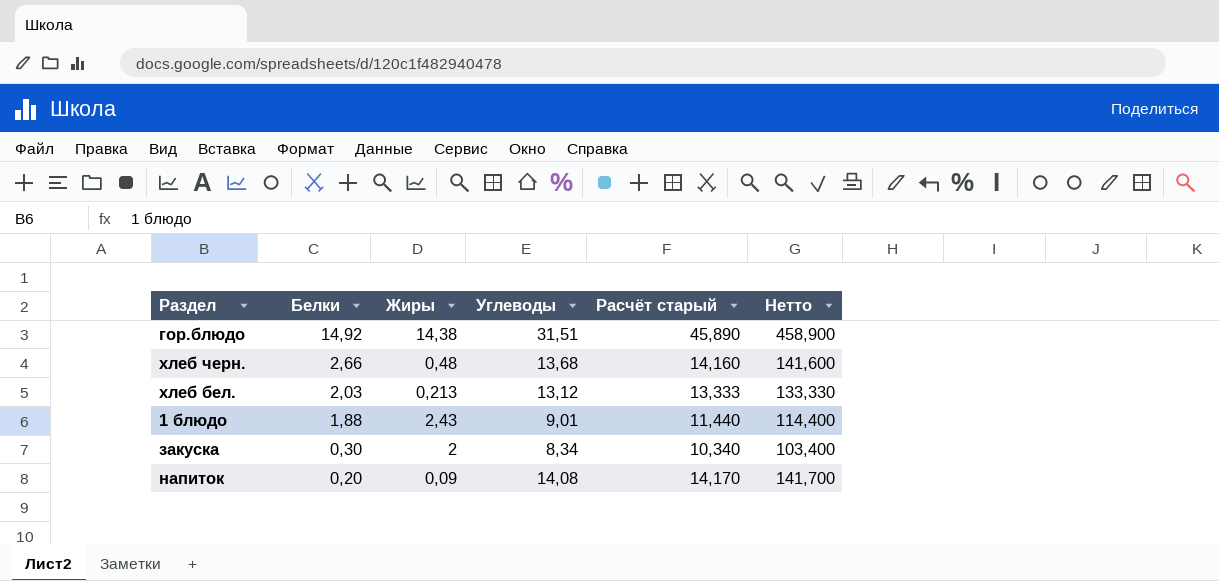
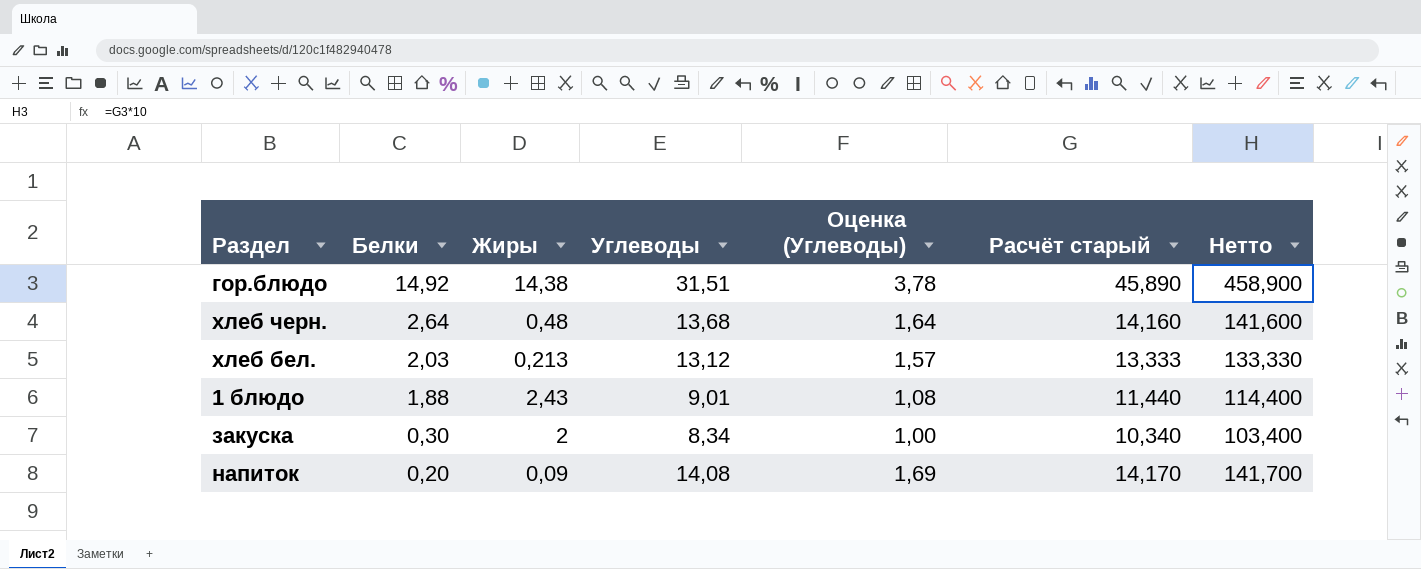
column Оценка (Углеводы) | formula: none -> [Углеводы] * 0,12
хлеб черн. | Белки: 2,66 -> 2,64

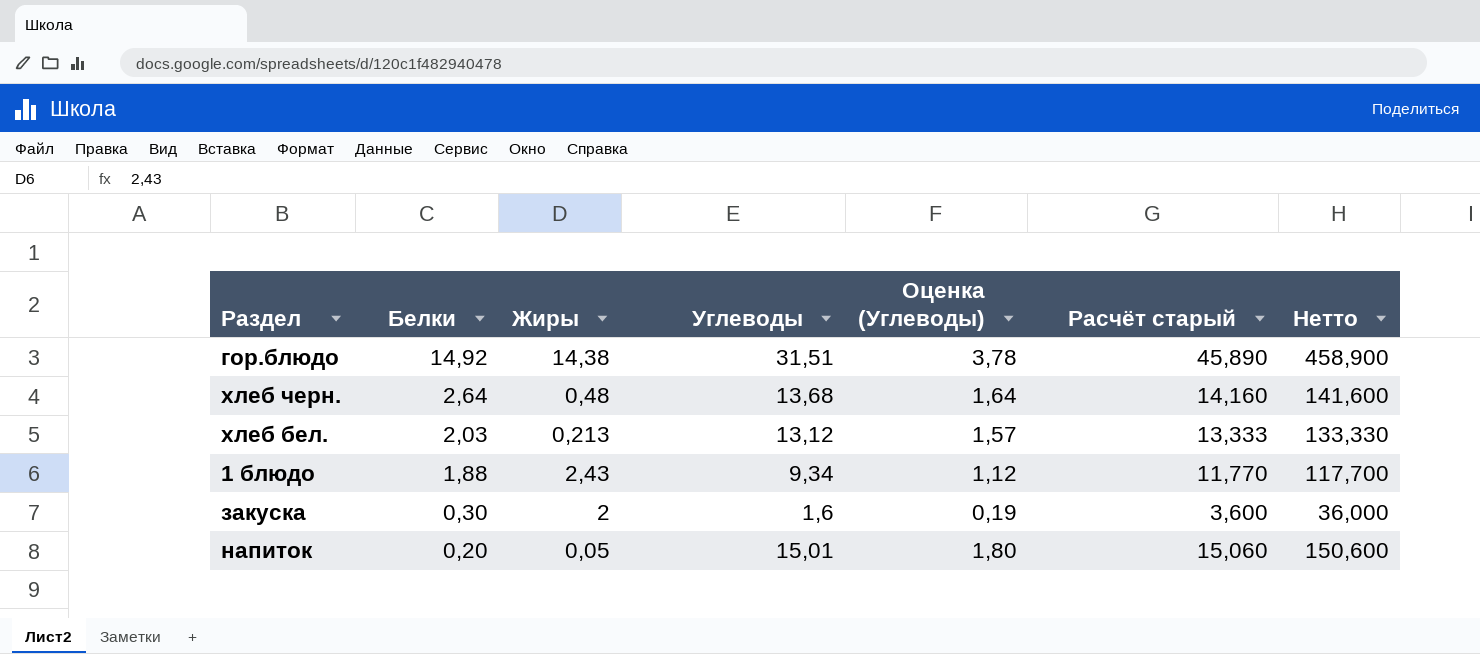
1 блюдо | Углеводы: 9,01 -> 9,34
1 блюдо | Оценка (Углеводы): 1,08 -> 1,12
1 блюдо | Расчёт старый: 11,440 -> 11,770
1 блюдо | Нетто: 114,400 -> 117,700
закуска | Углеводы: 8,34 -> 1,6
закуска | Оценка (Углеводы): 1,00 -> 0,19
закуска | Расчёт старый: 10,340 -> 3,600
закуска | Нетто: 103,400 -> 36,000
напиток | Жиры: 0,09 -> 0,05
напиток | Углеводы: 14,08 -> 15,01
напиток | Оценка (Углеводы): 1,69 -> 1,80
напиток | Расчёт старый: 14,170 -> 15,060
напиток | Нетто: 141,700 -> 150,600

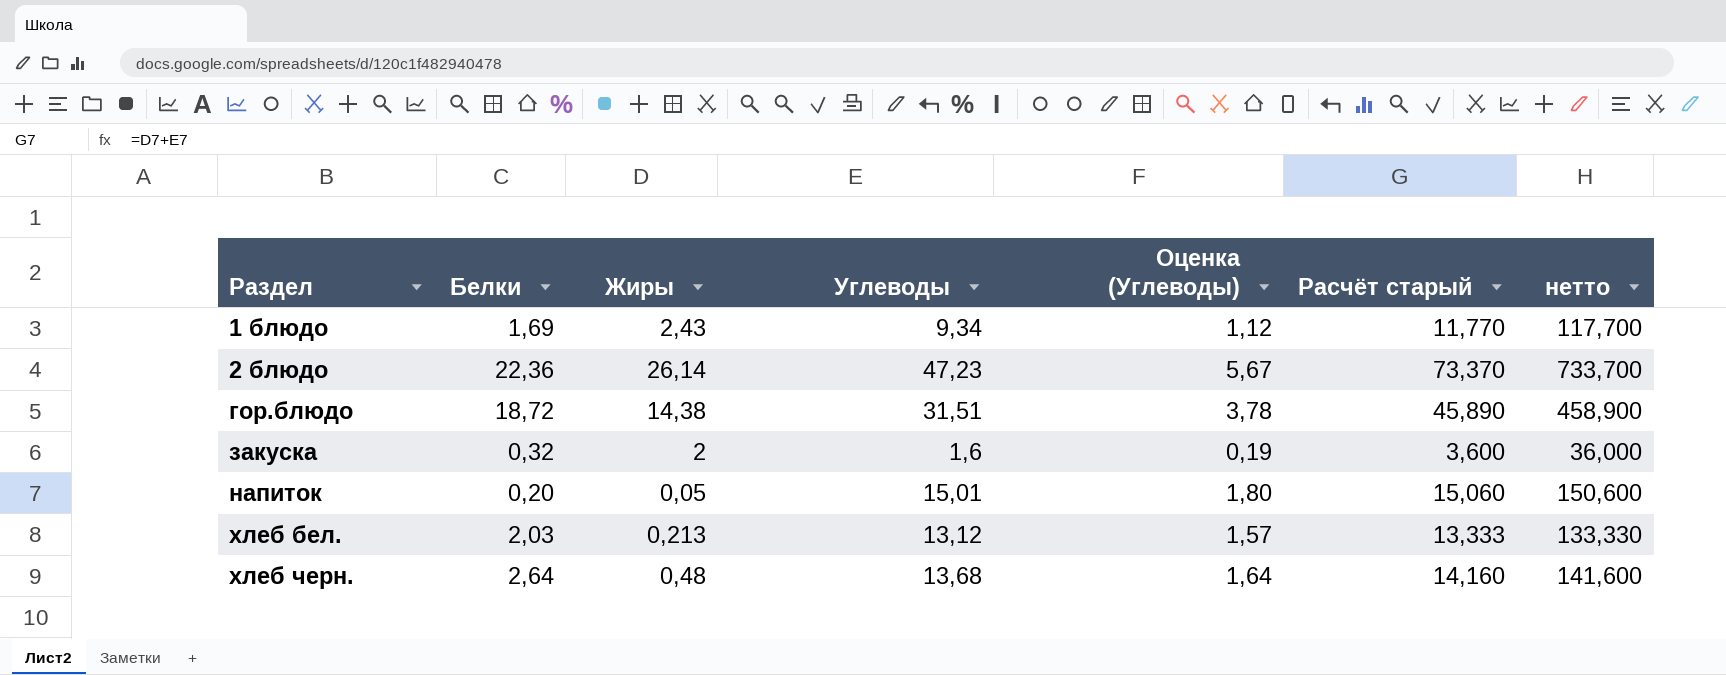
row order: Белки descending -> Раздел ascending
column name: Нетто -> нетто
1 блюдо | Белки: 1,88 -> 1,69
row 2 блюдо: none -> 22,36 | 26,14 | 47,23 | 5,67 | 73,370 | 733,700
гор.блюдо | Белки: 14,92 -> 18,72
закуска | Белки: 0,30 -> 0,32

